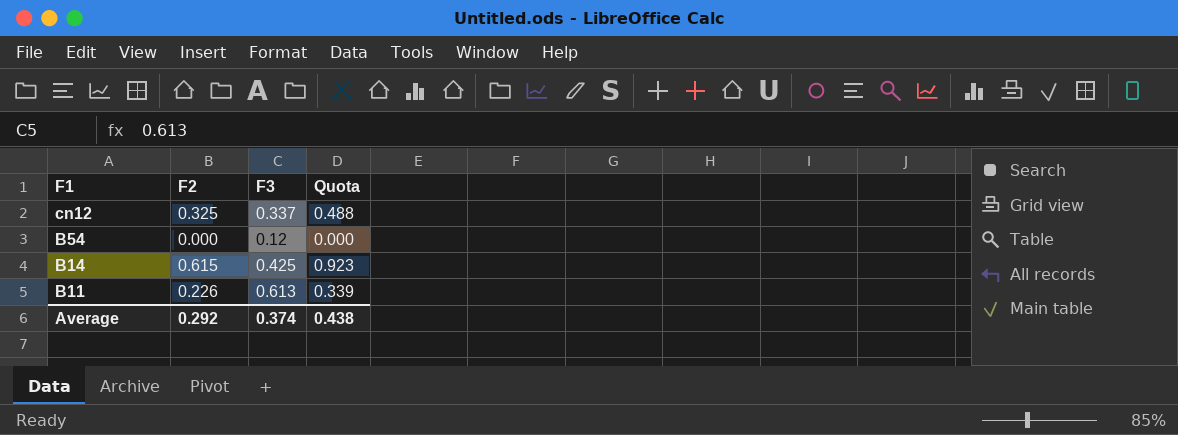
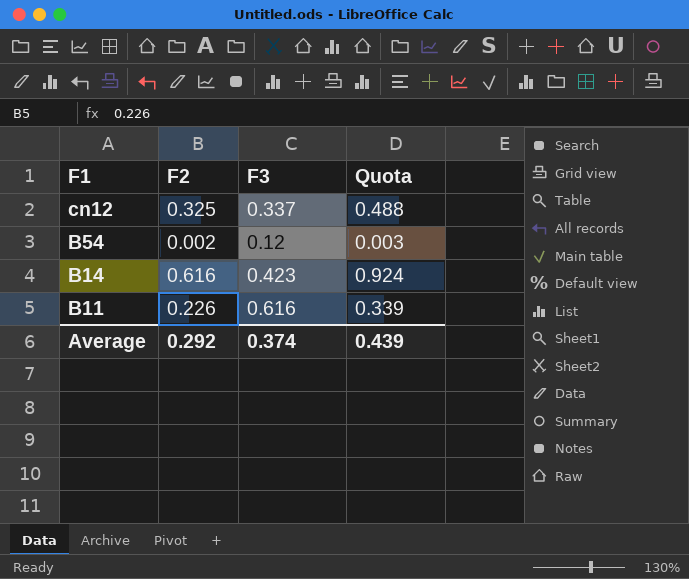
B54 | F2: 0.000 -> 0.002
B54 | Quota: 0.000 -> 0.003
B14 | F2: 0.615 -> 0.616
B14 | F3: 0.425 -> 0.423
B14 | Quota: 0.923 -> 0.924
B11 | F3: 0.613 -> 0.616
Average | Quota: 0.438 -> 0.439

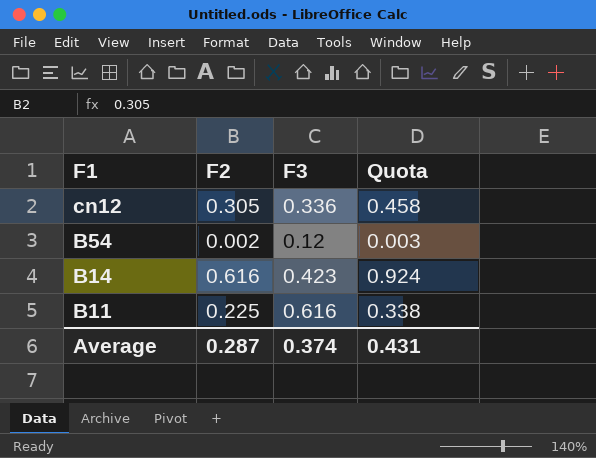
cn12 | F2: 0.325 -> 0.305
cn12 | F3: 0.337 -> 0.336
cn12 | Quota: 0.488 -> 0.458
B11 | F2: 0.226 -> 0.225
B11 | Quota: 0.339 -> 0.338
Average | F2: 0.292 -> 0.287
Average | Quota: 0.439 -> 0.431

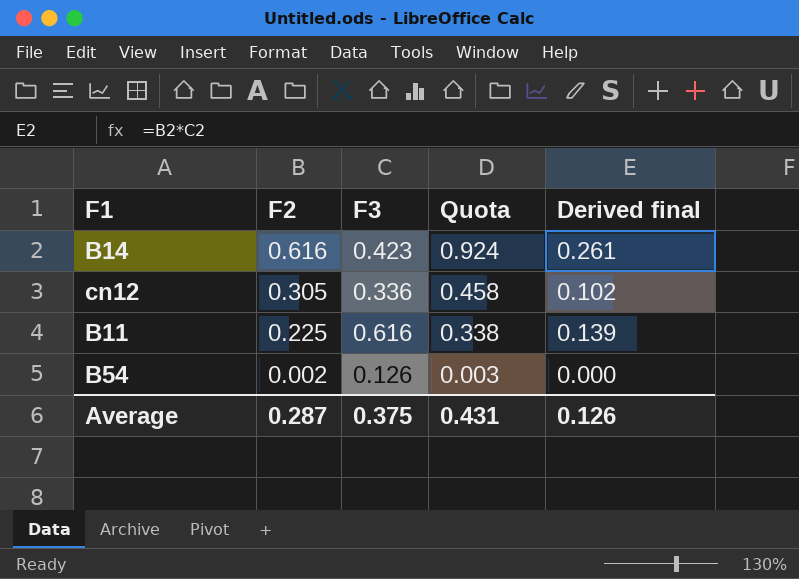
row order: F1 descending -> F2 descending
column Derived final | formula: none -> [F2] * [F3]
B54 | F3: 0.12 -> 0.126
Average | F3: 0.374 -> 0.375

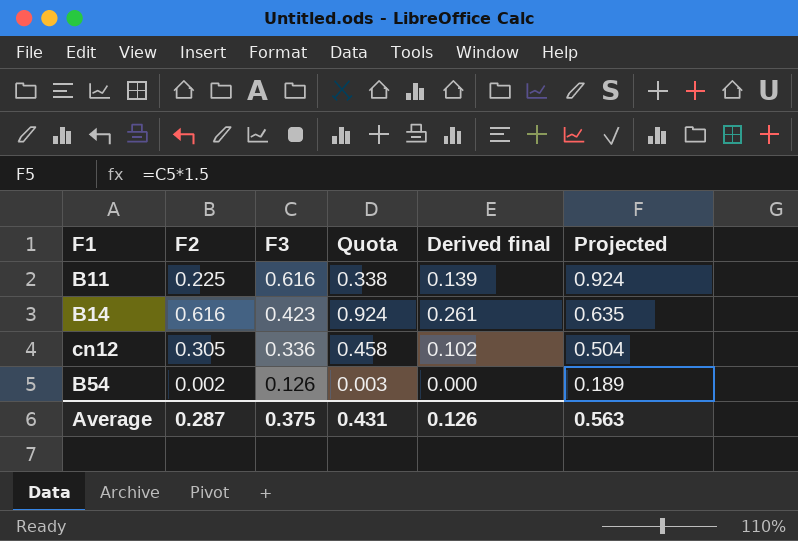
row order: F2 descending -> F3 descending
column Projected | formula: none -> [F3] * 1.5

